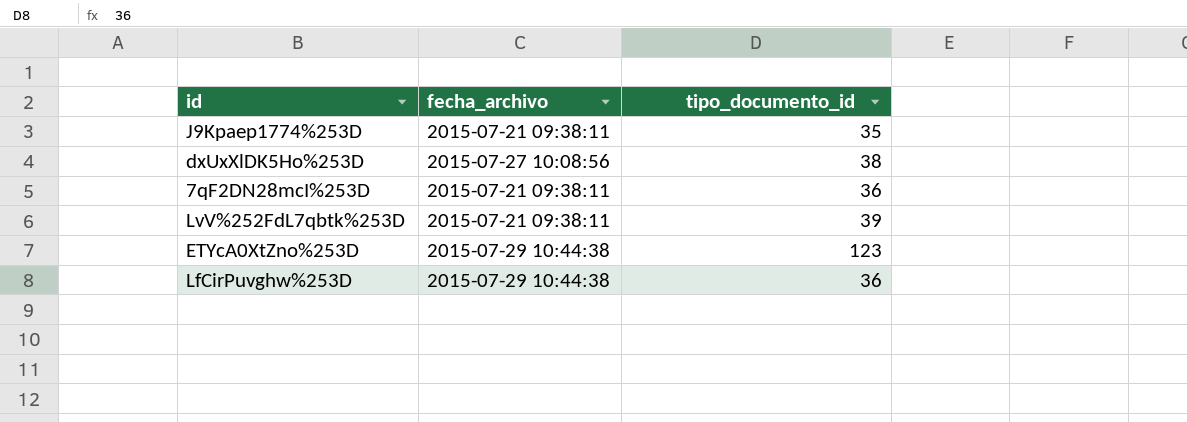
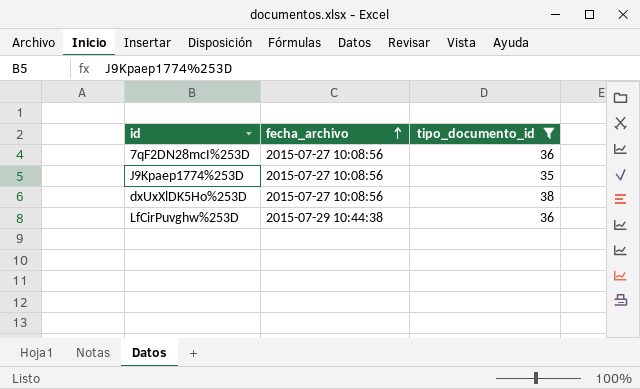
filter: none -> tipo_documento_id <= 38
row order: none -> fecha_archivo ascending
7qF2DN28mcI%253D | fecha_archivo: 2015-07-21 09:38:11 -> 2015-07-27 10:08:56
J9Kpaep1774%253D | fecha_archivo: 2015-07-21 09:38:11 -> 2015-07-27 10:08:56

